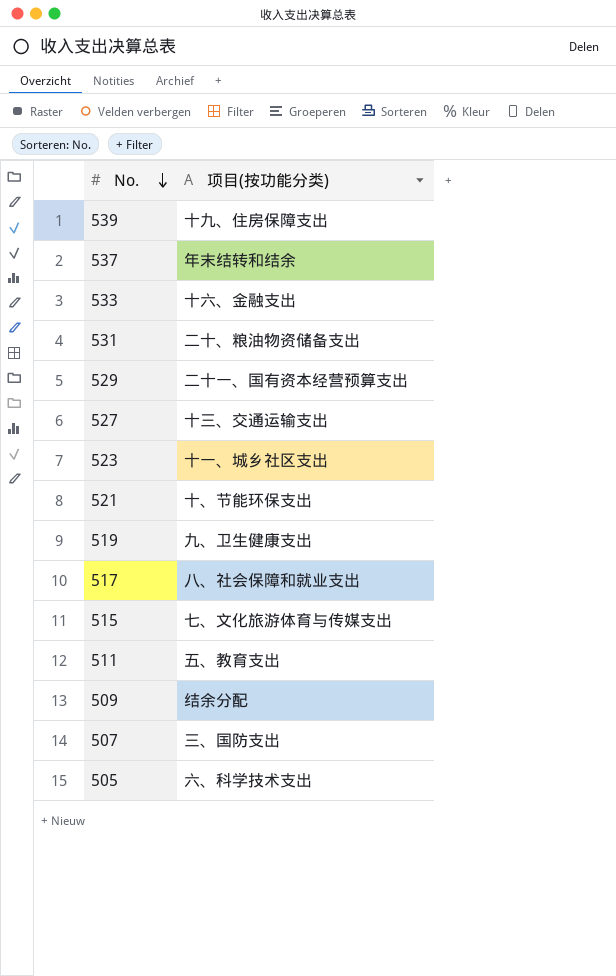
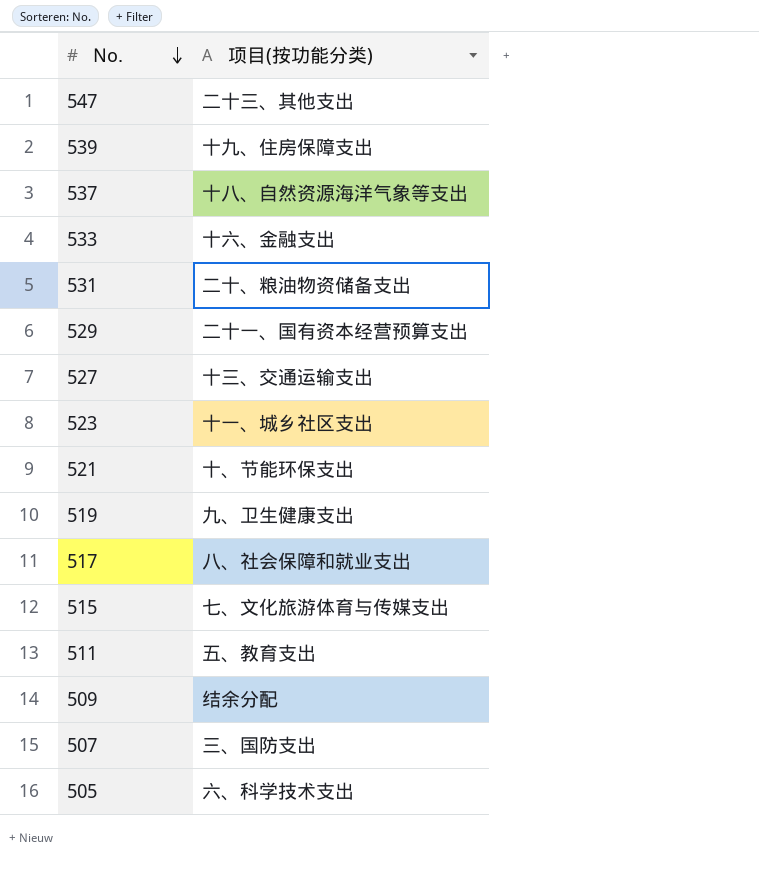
row 547: none -> 二十三、其他支出
537 | 项目(按功能分类): 年末结转和结余 -> 十八、自然资源海洋气象等支出

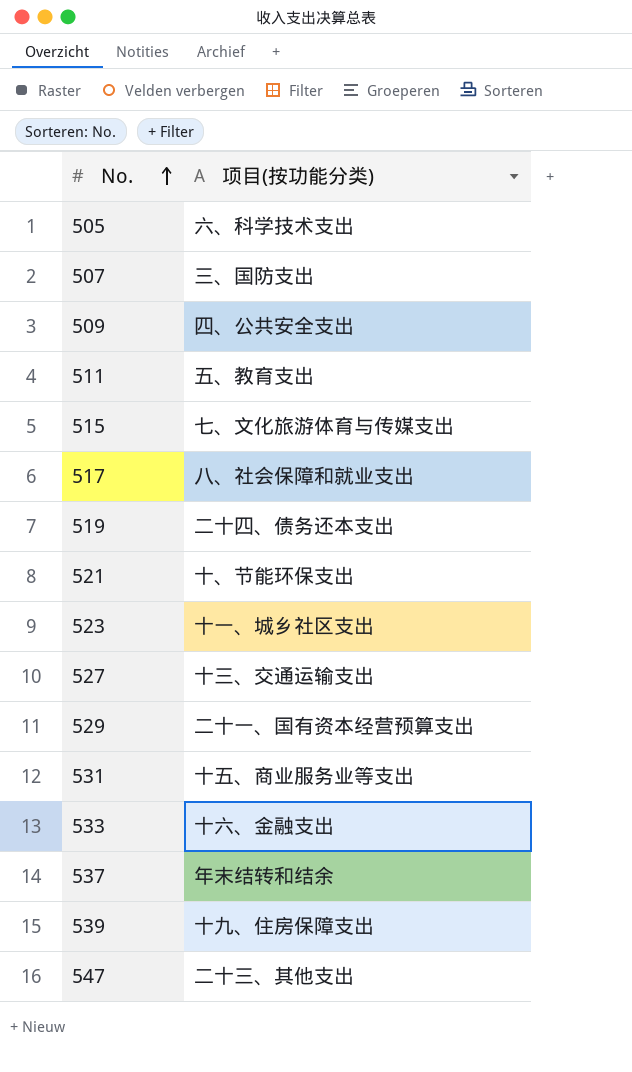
row order: No. descending -> No. ascending
509 | 项目(按功能分类): 结余分配 -> 四、公共安全支出
519 | 项目(按功能分类): 九、卫生健康支出 -> 二十四、债务还本支出
531 | 项目(按功能分类): 二十、粮油物资储备支出 -> 十五、商业服务业等支出
537 | 项目(按功能分类): 十八、自然资源海洋气象等支出 -> 年末结转和结余

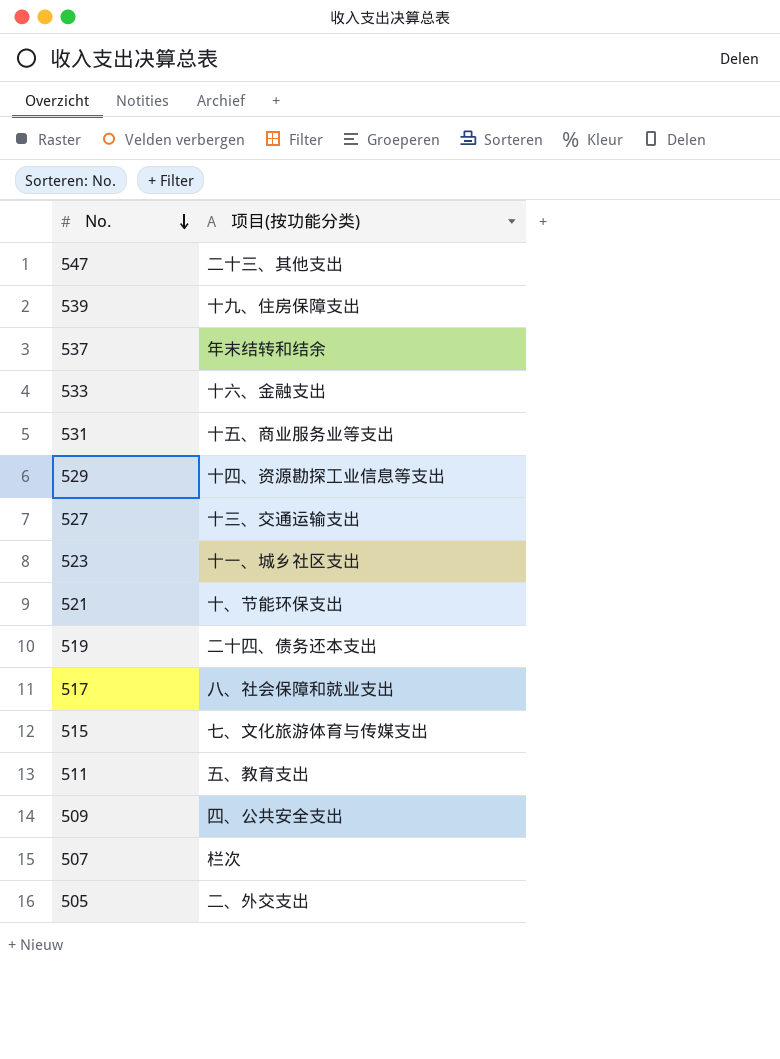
row order: No. ascending -> No. descending
529 | 项目(按功能分类): 二十一、国有资本经营预算支出 -> 十四、资源勘探工业信息等支出
507 | 项目(按功能分类): 三、国防支出 -> 栏次
505 | 项目(按功能分类): 六、科学技术支出 -> 二、外交支出

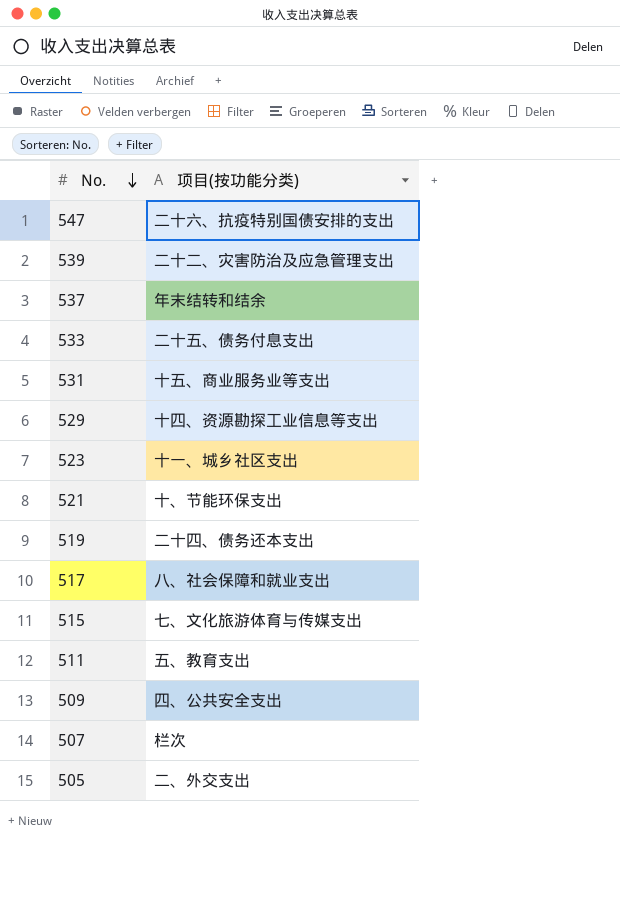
row 527: 十三、交通运输支出 -> none
547 | 项目(按功能分类): 二十三、其他支出 -> 二十六、抗疫特别国债安排的支出
539 | 项目(按功能分类): 十九、住房保障支出 -> 二十二、灾害防治及应急管理支出
533 | 项目(按功能分类): 十六、金融支出 -> 二十五、债务付息支出

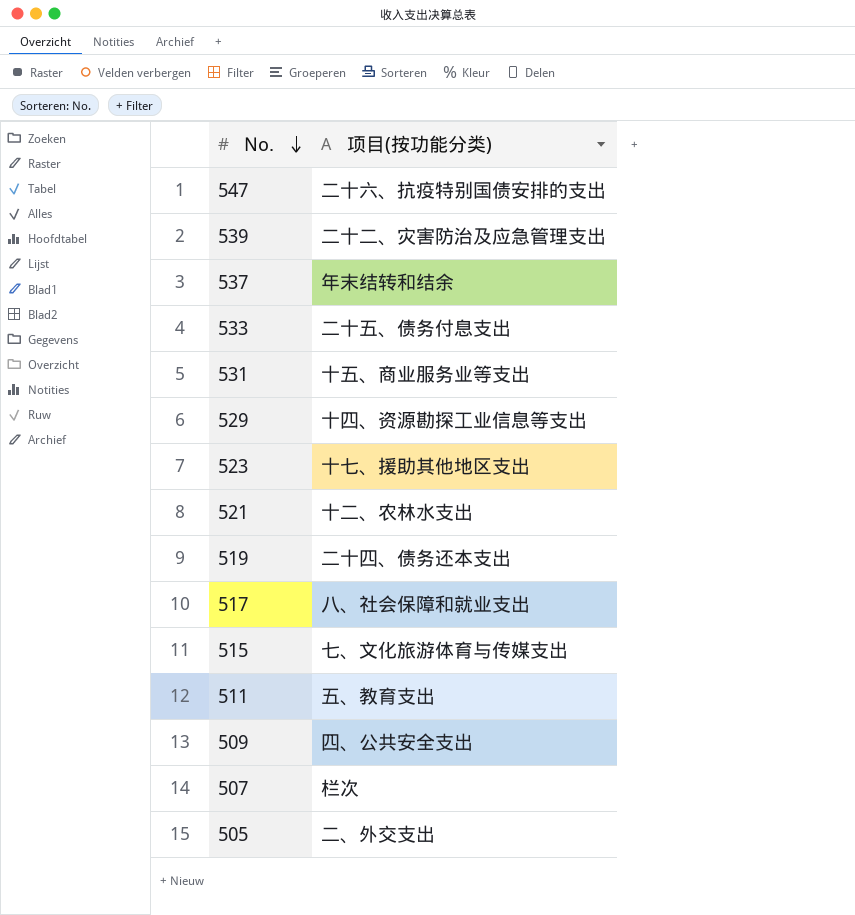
523 | 项目(按功能分类): 十一、城乡社区支出 -> 十七、援助其他地区支出
521 | 项目(按功能分类): 十、节能环保支出 -> 十二、农林水支出

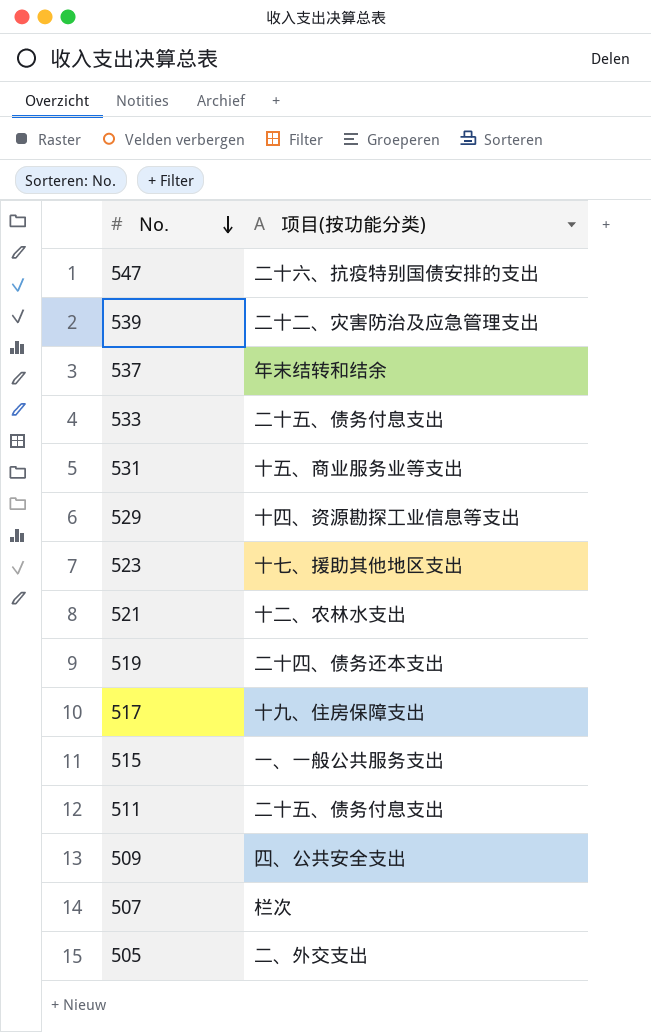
517 | 项目(按功能分类): 八、社会保障和就业支出 -> 十九、住房保障支出
515 | 项目(按功能分类): 七、文化旅游体育与传媒支出 -> 一、一般公共服务支出
511 | 项目(按功能分类): 五、教育支出 -> 二十五、债务付息支出

